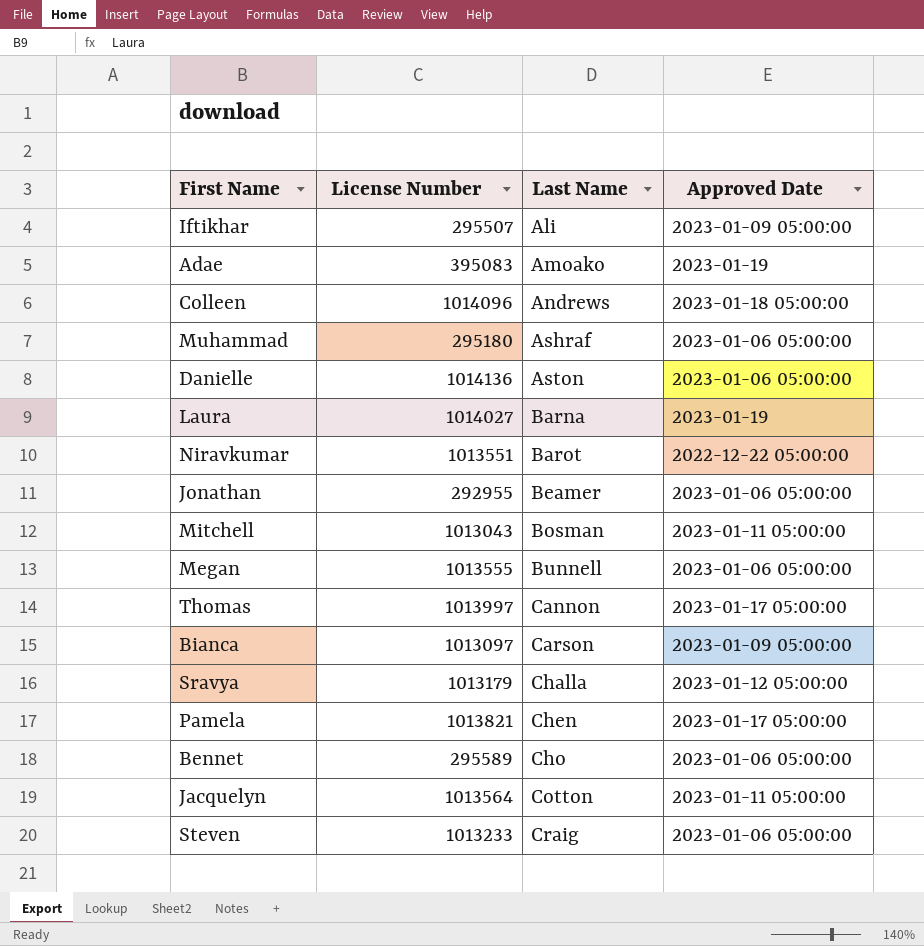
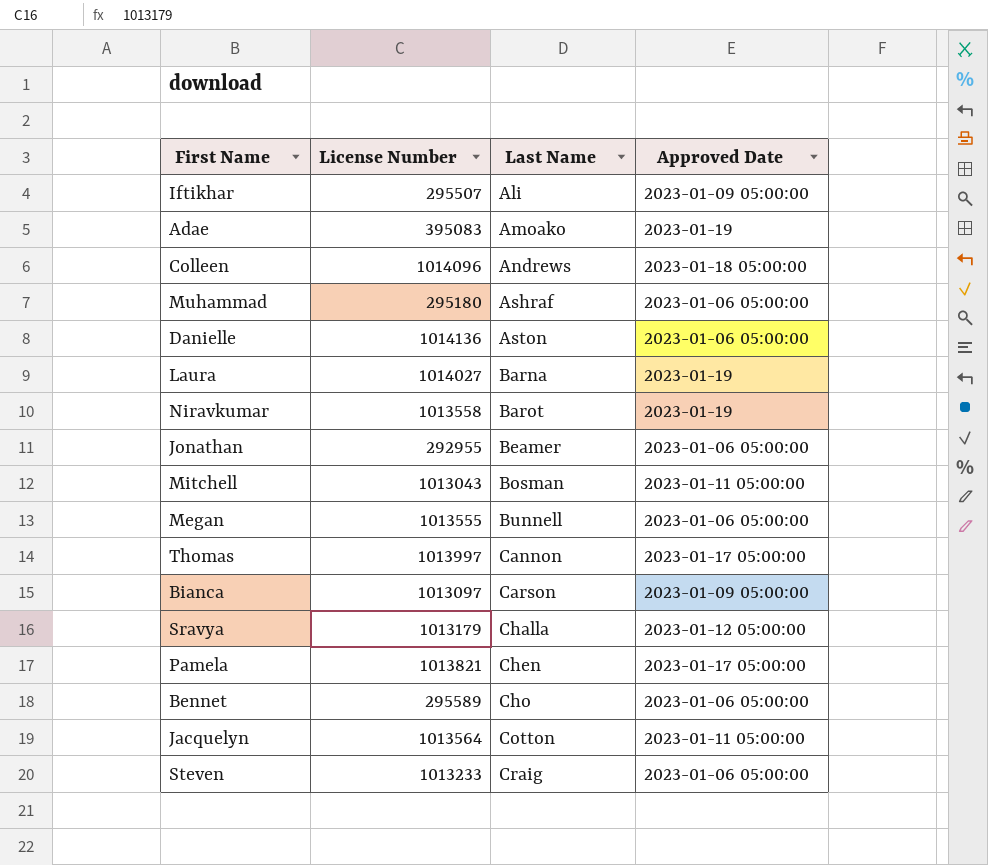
Niravkumar | License Number: 1013551 -> 1013558
Niravkumar | Approved Date: 2022-12-22 05:00:00 -> 2023-01-19

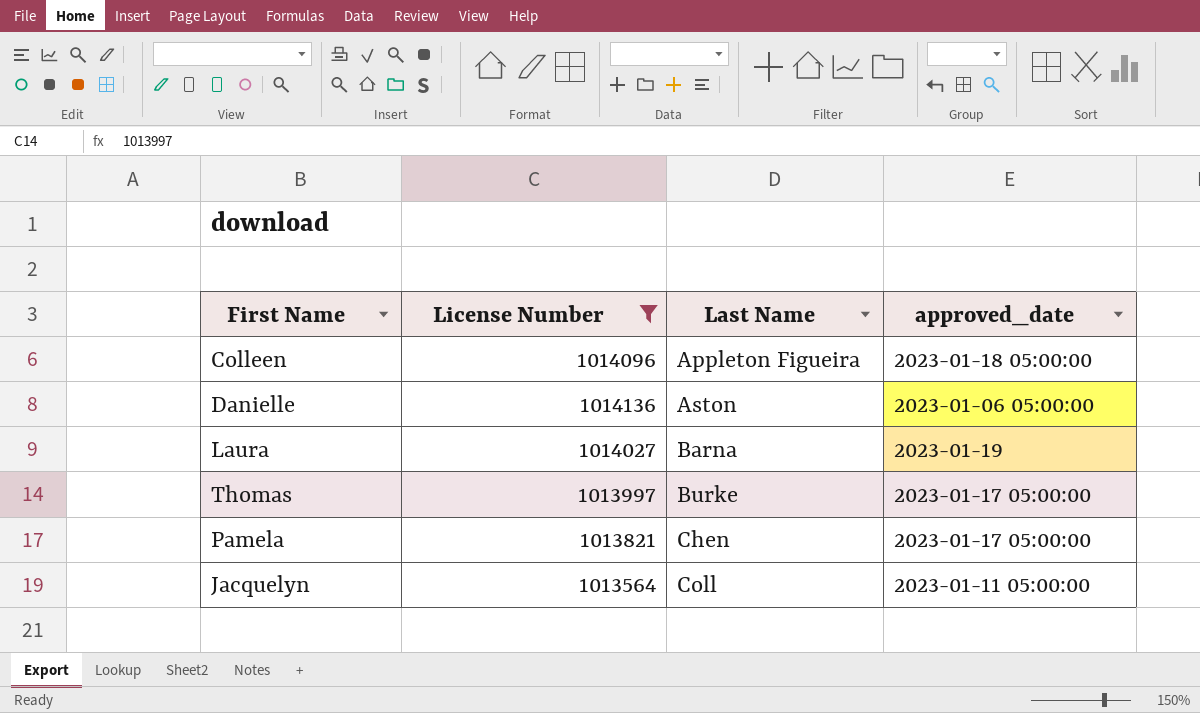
filter: none -> License Number >= 1013564
column name: Approved Date -> approved_date
Colleen | Last Name: Andrews -> Appleton Figueira
Thomas | Last Name: Cannon -> Burke
Jacquelyn | Last Name: Cotton -> Coll

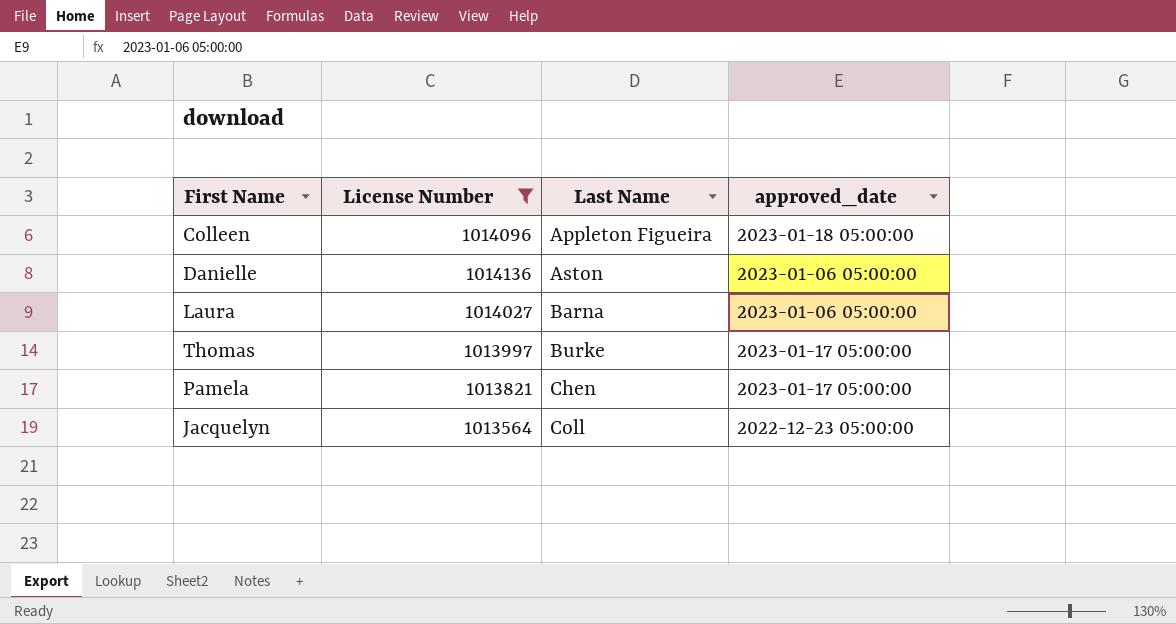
Laura | approved_date: 2023-01-19 -> 2023-01-06 05:00:00
Jacquelyn | approved_date: 2023-01-11 05:00:00 -> 2022-12-23 05:00:00

